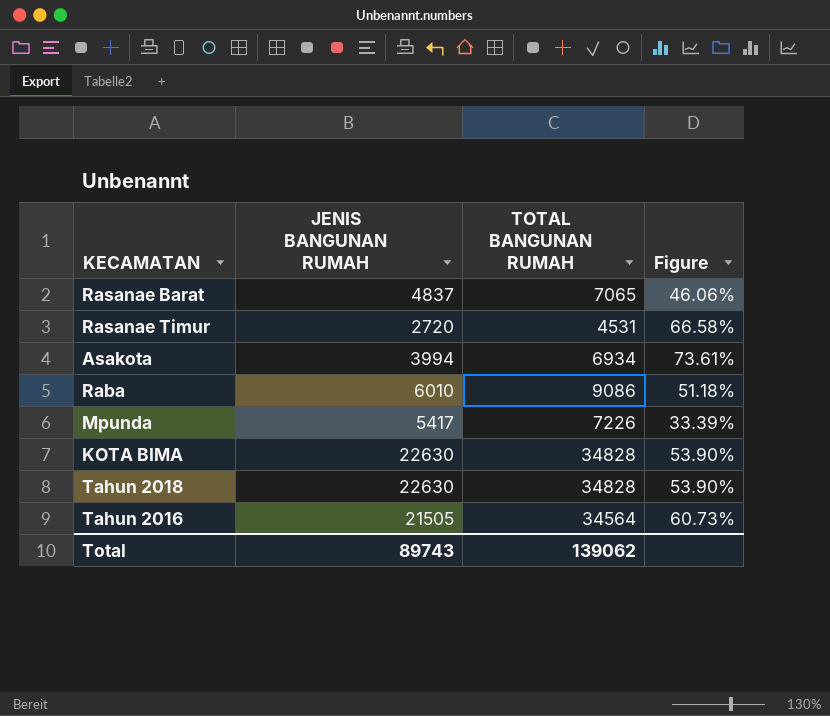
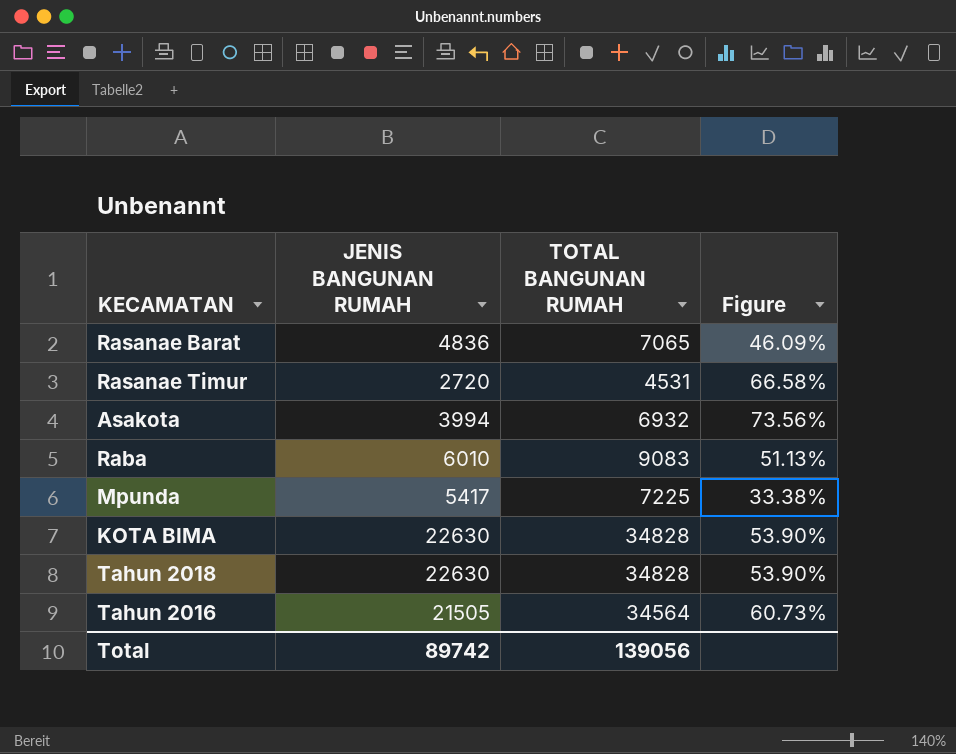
Rasanae Barat | JENIS BANGUNAN RUMAH: 4837 -> 4836
Rasanae Barat | Figure: 46.06% -> 46.09%
Asakota | TOTAL BANGUNAN RUMAH: 6934 -> 6932
Asakota | Figure: 73.61% -> 73.56%
Raba | TOTAL BANGUNAN RUMAH: 9086 -> 9083
Raba | Figure: 51.18% -> 51.13%
Mpunda | TOTAL BANGUNAN RUMAH: 7226 -> 7225
Mpunda | Figure: 33.39% -> 33.38%
Total | JENIS BANGUNAN RUMAH: 89743 -> 89742
Total | TOTAL BANGUNAN RUMAH: 139062 -> 139056

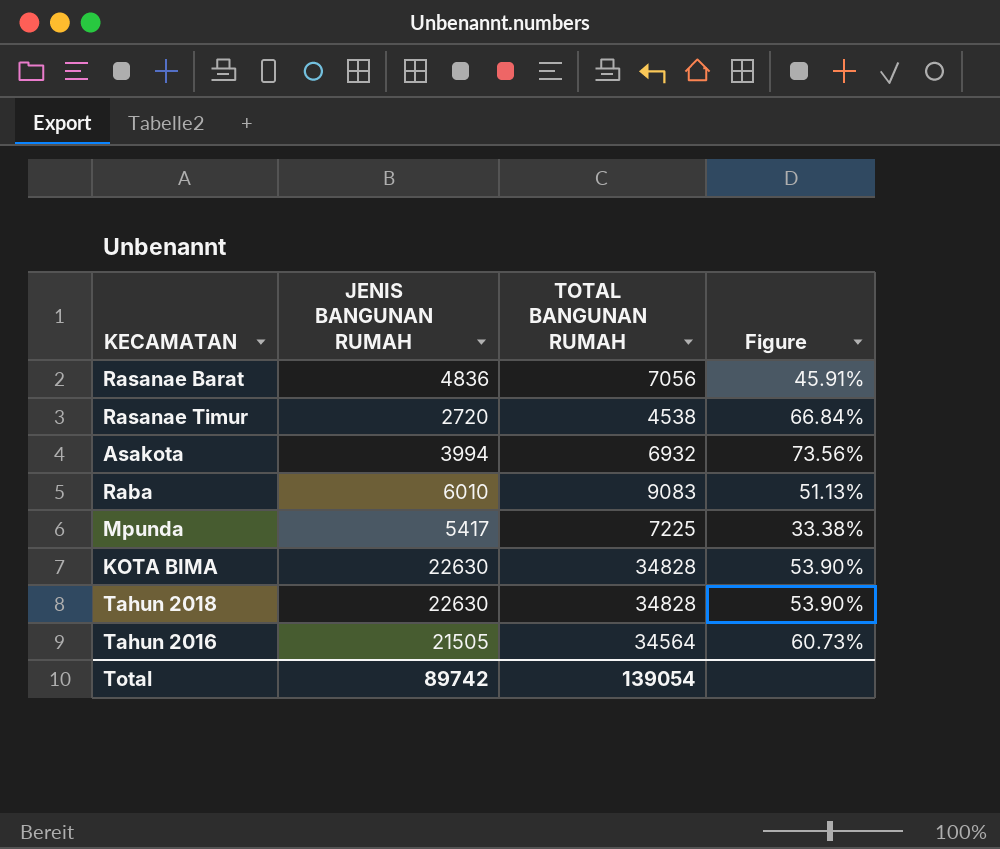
Rasanae Barat | TOTAL BANGUNAN RUMAH: 7065 -> 7056
Rasanae Barat | Figure: 46.09% -> 45.91%
Rasanae Timur | TOTAL BANGUNAN RUMAH: 4531 -> 4538
Rasanae Timur | Figure: 66.58% -> 66.84%
Total | TOTAL BANGUNAN RUMAH: 139056 -> 139054

